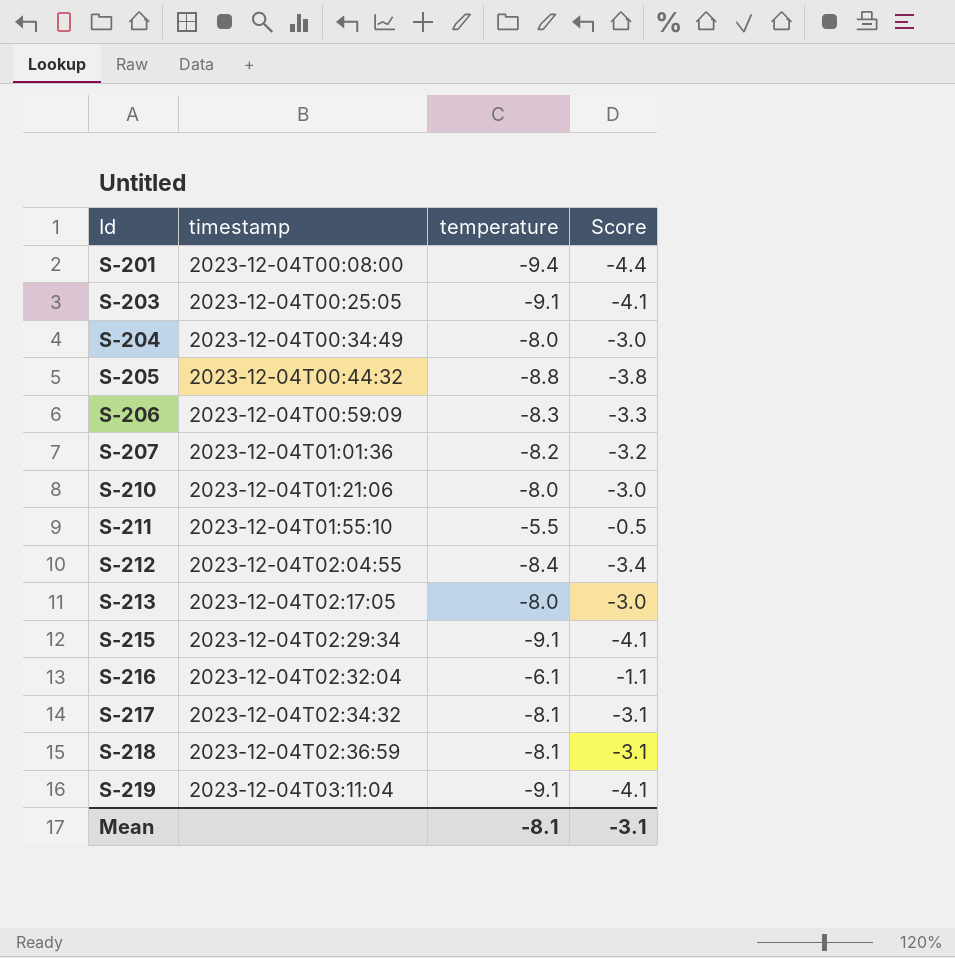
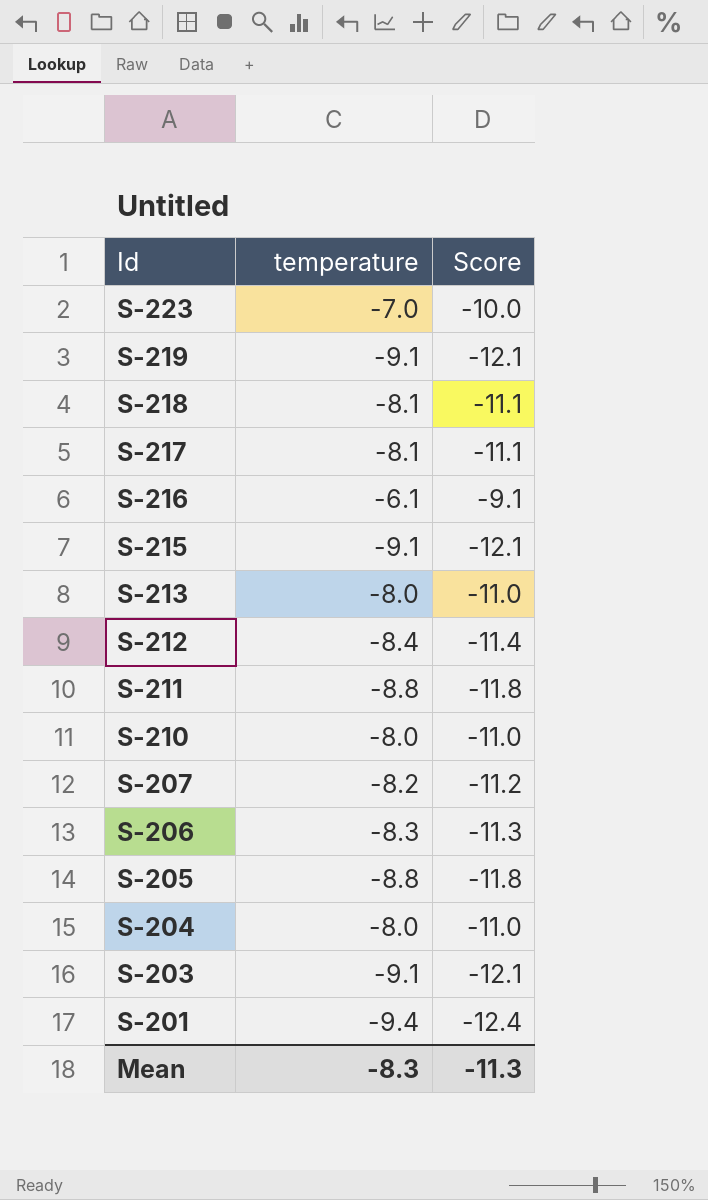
row order: Id ascending -> Id descending
column timestamp | position: 2 -> none
column Score | formula: [temperature] + 5 -> [temperature] - 3
row S-223: none -> -7.0 | -10.0
S-211 | temperature: -5.5 -> -8.8
Mean | temperature: -8.1 -> -8.3
Mean | Score: -3.1 -> -11.3

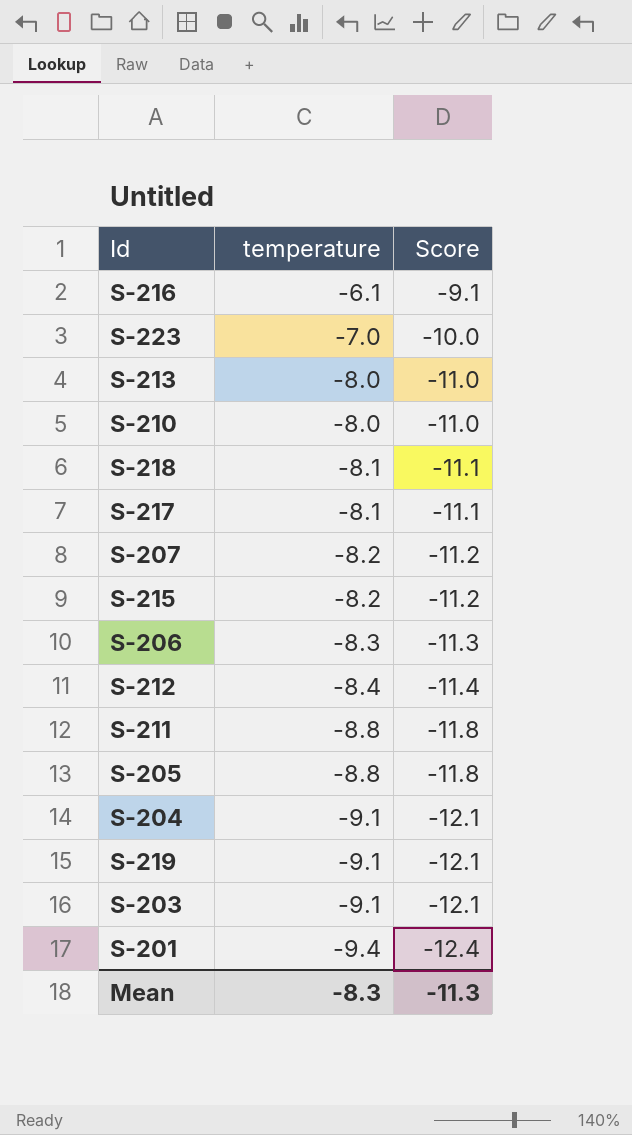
row order: Id descending -> temperature descending
S-215 | temperature: -9.1 -> -8.2
S-215 | Score: -12.1 -> -11.2
S-204 | temperature: -8.0 -> -9.1
S-204 | Score: -11.0 -> -12.1

